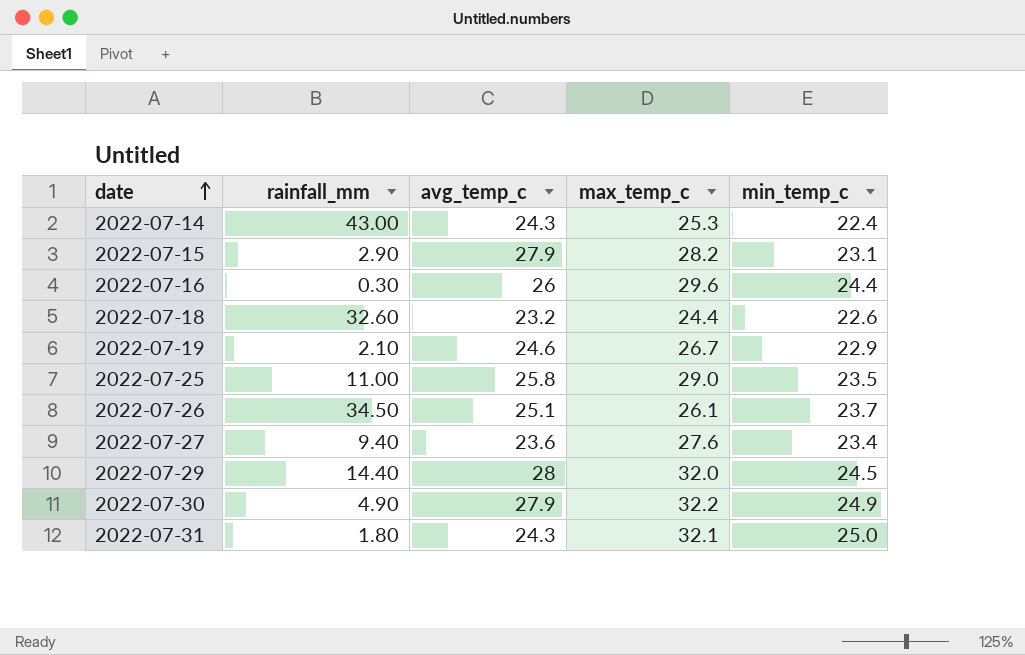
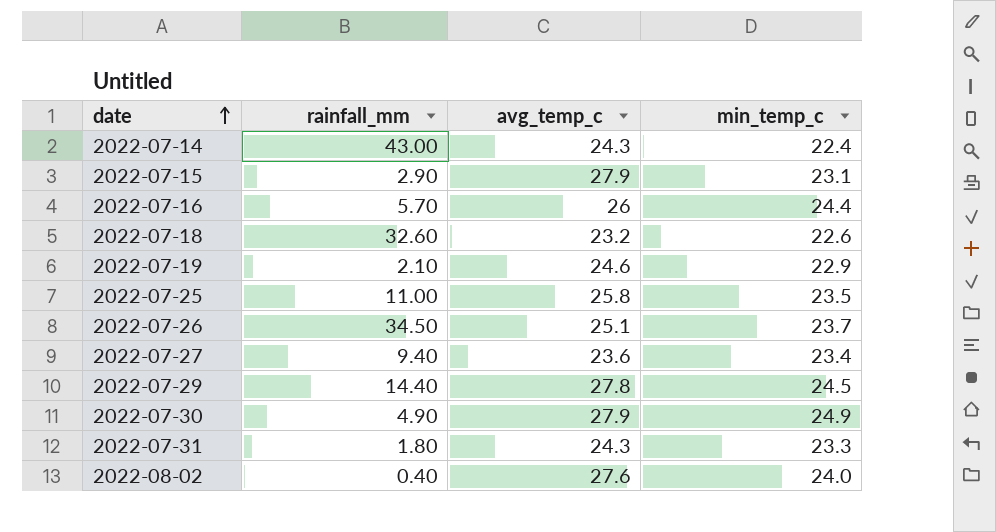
column max_temp_c | position: 4 -> none
2022-07-16 | rainfall_mm: 0.30 -> 5.70
2022-07-29 | avg_temp_c: 28 -> 27.8
2022-07-31 | min_temp_c: 25.0 -> 23.3
row 2022-08-02: none -> 0.40 | 27.6 | 24.0

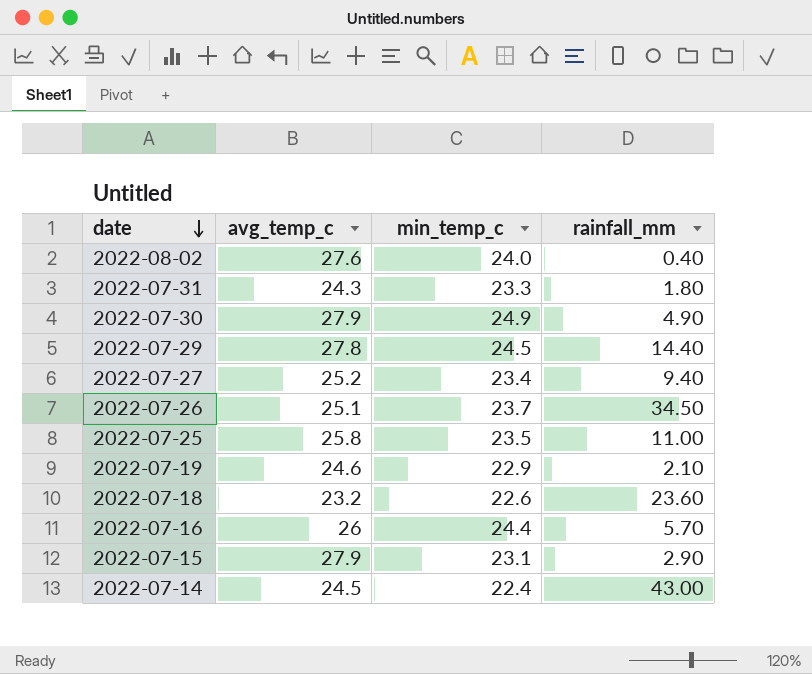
row order: date ascending -> date descending
column rainfall_mm | position: 2 -> 4
2022-07-27 | avg_temp_c: 23.6 -> 25.2
2022-07-18 | rainfall_mm: 32.60 -> 23.60
2022-07-14 | avg_temp_c: 24.3 -> 24.5

